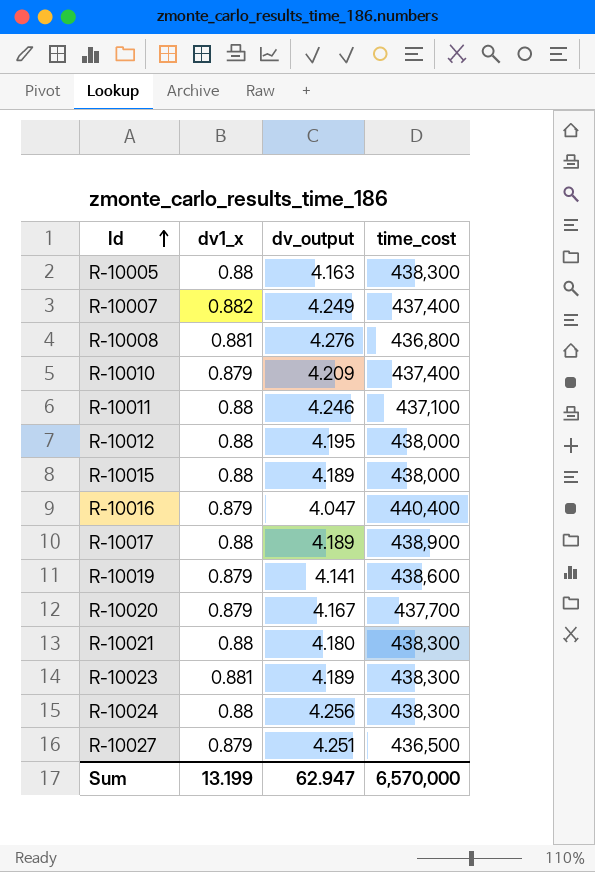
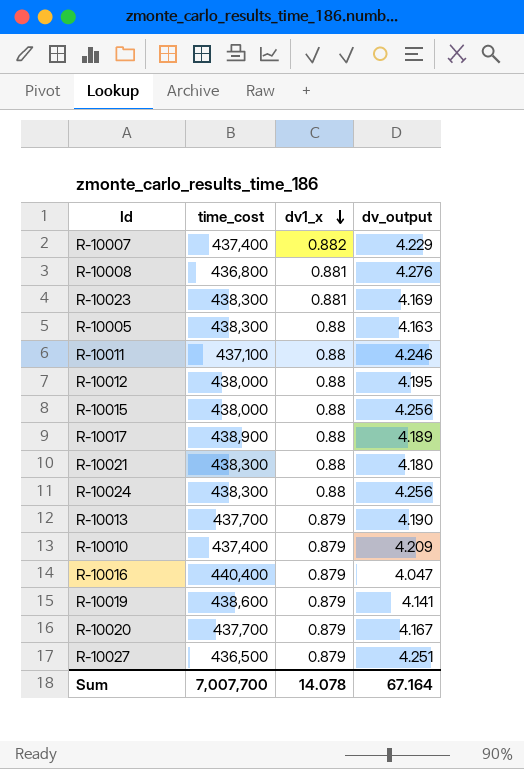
row order: Id ascending -> dv1_x descending
column time_cost | position: 4 -> 2
R-10007 | dv_output: 4.249 -> 4.229
R-10023 | dv_output: 4.189 -> 4.169
R-10015 | dv_output: 4.189 -> 4.256
row R-10013: none -> 437,700 | 0.879 | 4.190
Sum | time_cost: 6,570,000 -> 7,007,700
Sum | dv1_x: 13.199 -> 14.078
Sum | dv_output: 62.947 -> 67.164

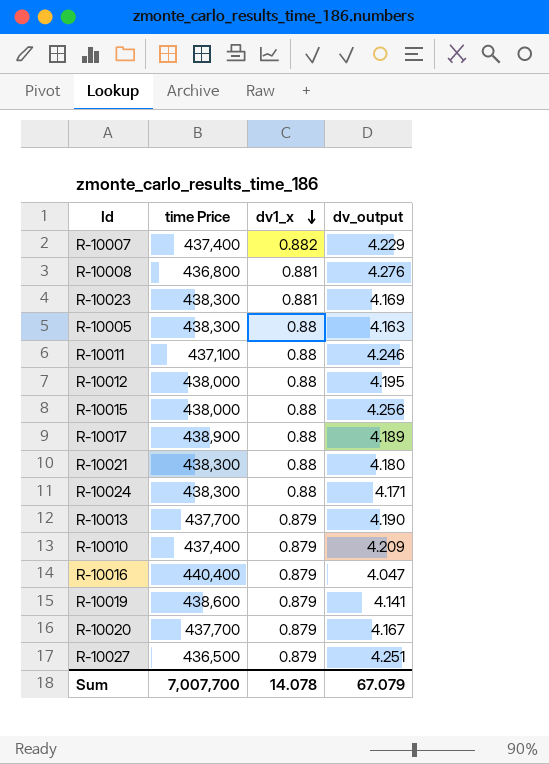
column name: time_cost -> time Price
R-10024 | dv_output: 4.256 -> 4.171
Sum | dv_output: 67.164 -> 67.079

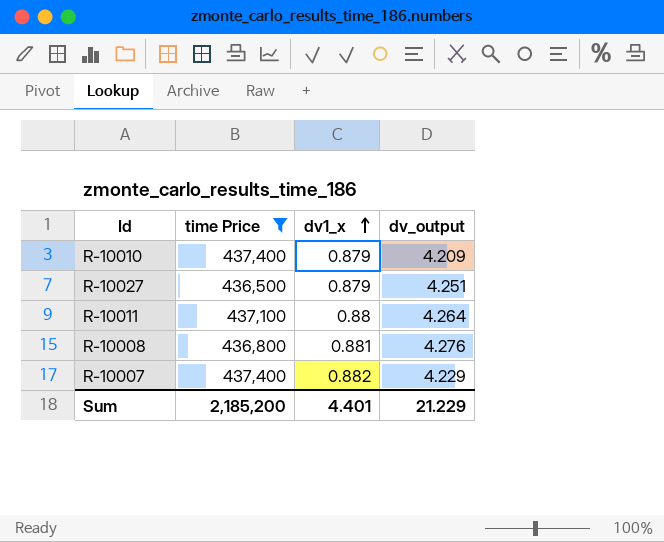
filter: none -> time Price <= 437,400
row order: dv1_x descending -> dv1_x ascending
R-10011 | dv_output: 4.246 -> 4.264
Sum | time Price: 7,007,700 -> 2,185,200
Sum | dv1_x: 14.078 -> 4.401
Sum | dv_output: 67.079 -> 21.229

